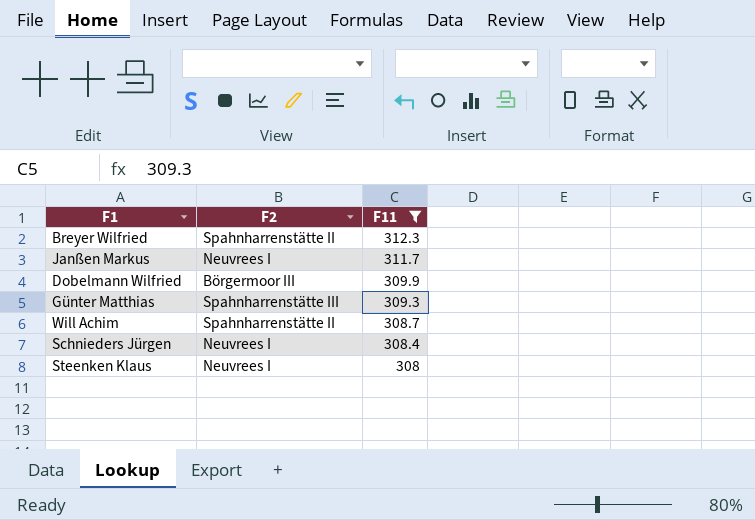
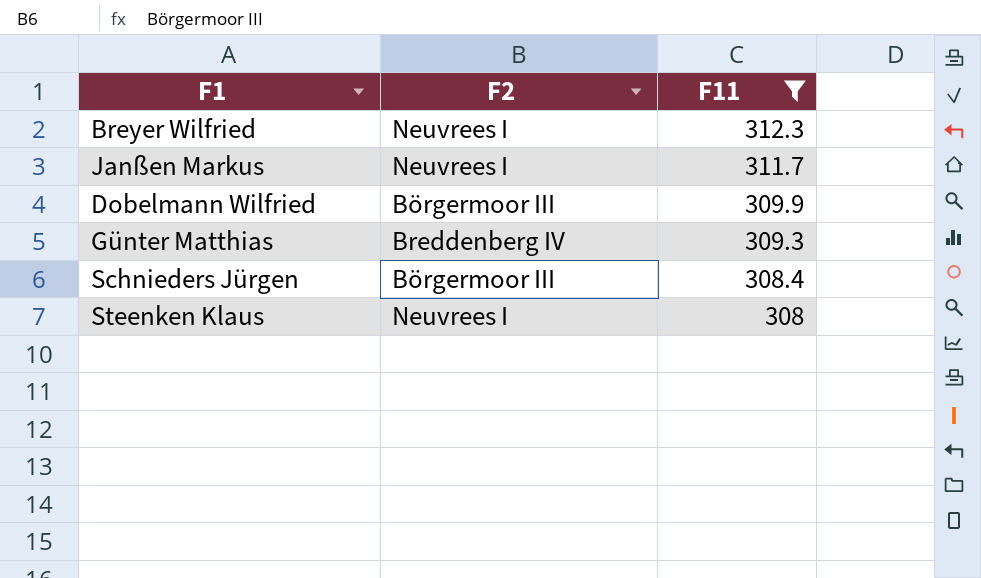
row Will Achim: Spahnharrenstätte II | 308.7 -> none
Breyer Wilfried | F2: Spahnharrenstätte II -> Neuvrees I
Günter Matthias | F2: Spahnharrenstätte III -> Breddenberg IV
Schnieders Jürgen | F2: Neuvrees I -> Börgermoor III

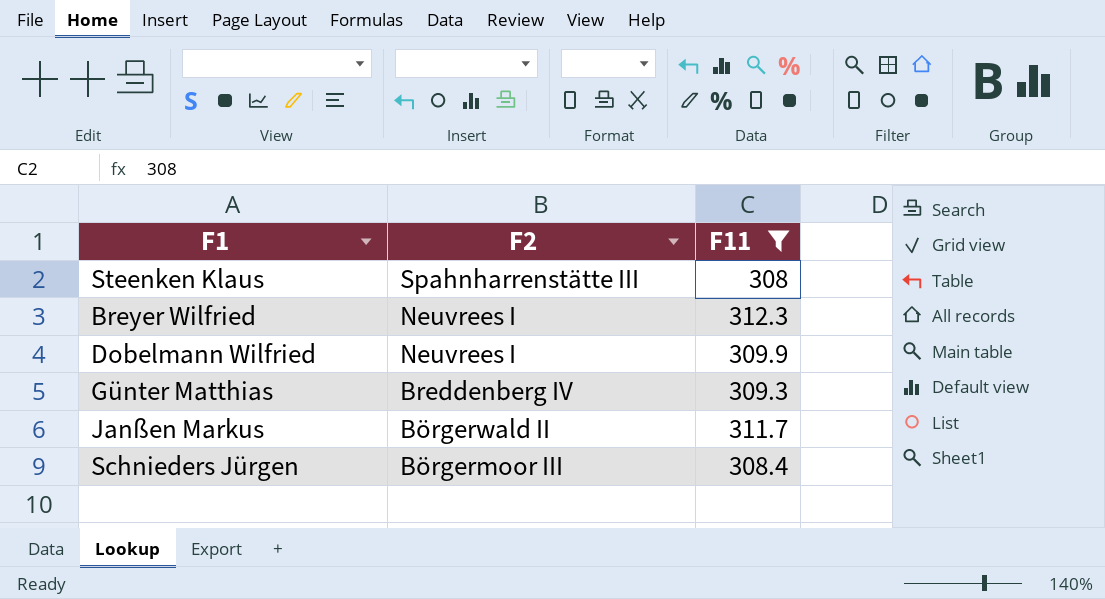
row order: F11 descending -> F2 descending
Steenken Klaus | F2: Neuvrees I -> Spahnharrenstätte III
Dobelmann Wilfried | F2: Börgermoor III -> Neuvrees I
Janßen Markus | F2: Neuvrees I -> Börgerwald II

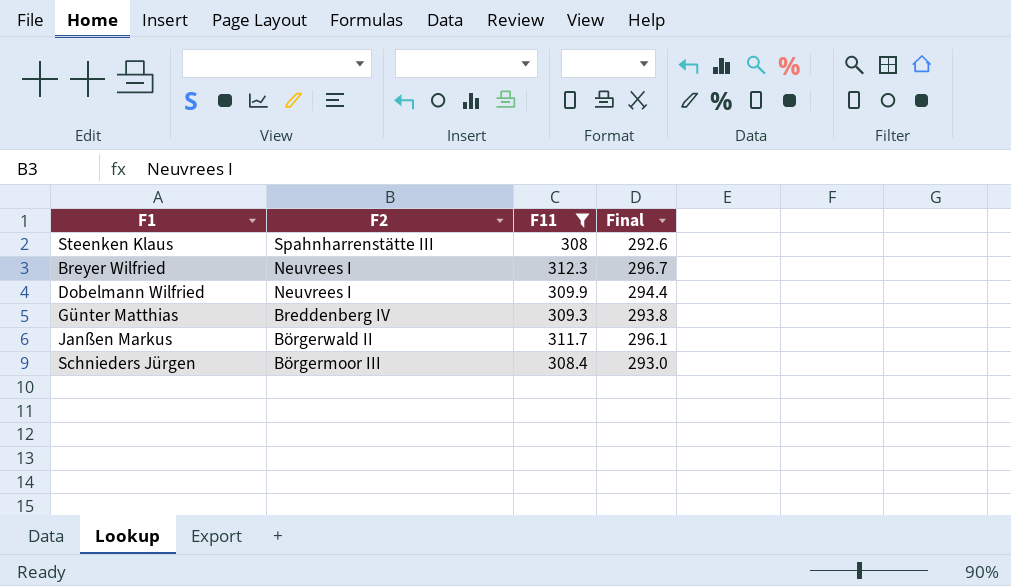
column Final | formula: none -> [F11] * 0.95

